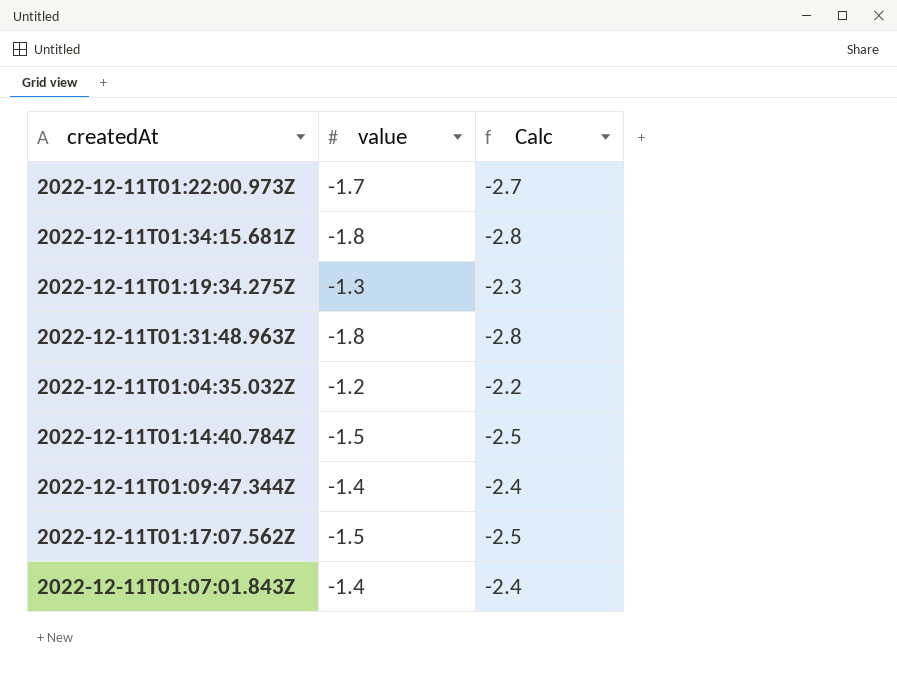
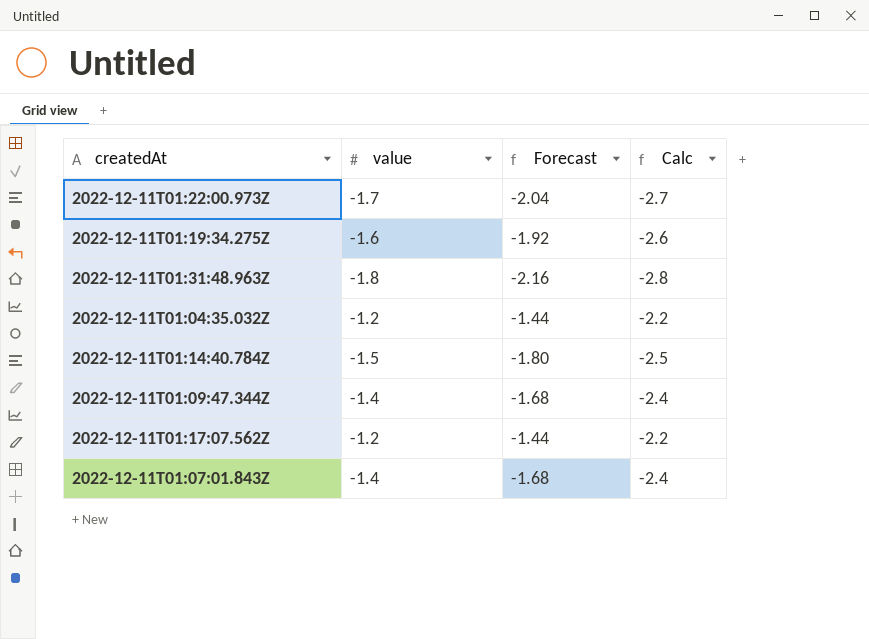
column Forecast | formula: none -> [value] * 1.2
row 2022-12-11T01:34:15.681Z: -1.8 | -2.8 -> none
2022-12-11T01:19:34.275Z | value: -1.3 -> -1.6
2022-12-11T01:19:34.275Z | Calc: -2.3 -> -2.6
2022-12-11T01:17:07.562Z | value: -1.5 -> -1.2
2022-12-11T01:17:07.562Z | Calc: -2.5 -> -2.2

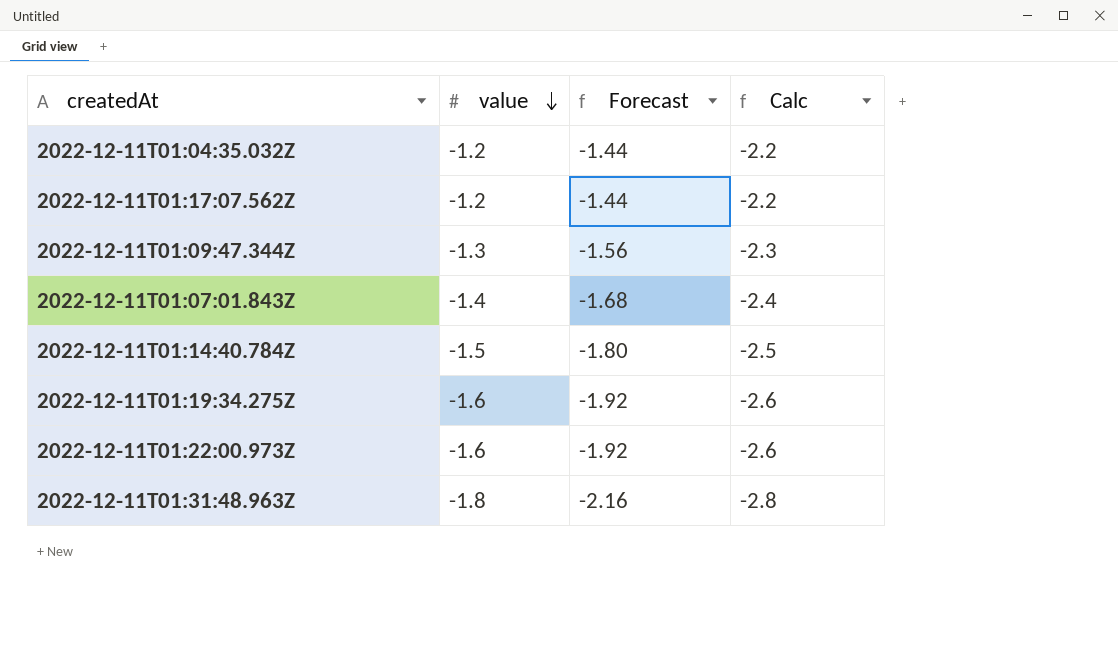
row order: none -> value descending
2022-12-11T01:09:47.344Z | value: -1.4 -> -1.3
2022-12-11T01:09:47.344Z | Forecast: -1.68 -> -1.56
2022-12-11T01:09:47.344Z | Calc: -2.4 -> -2.3
2022-12-11T01:22:00.973Z | value: -1.7 -> -1.6
2022-12-11T01:22:00.973Z | Forecast: -2.04 -> -1.92
2022-12-11T01:22:00.973Z | Calc: -2.7 -> -2.6

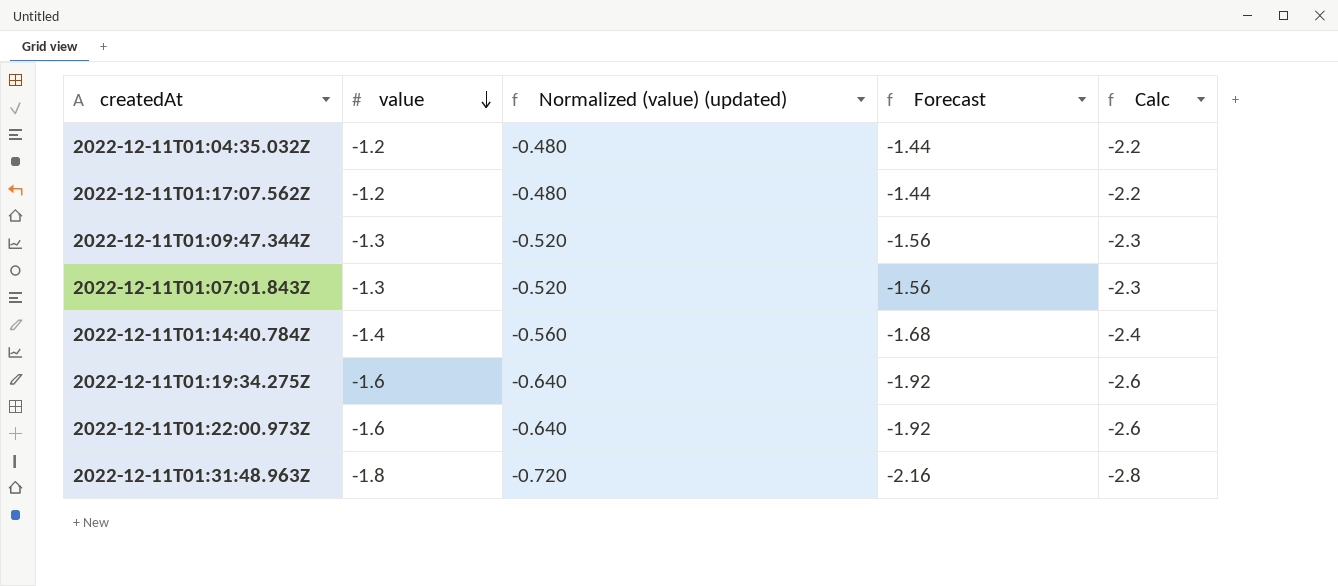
column Normalized (value) (updated) | formula: none -> [value] * 0.4
2022-12-11T01:07:01.843Z | value: -1.4 -> -1.3
2022-12-11T01:07:01.843Z | Forecast: -1.68 -> -1.56
2022-12-11T01:07:01.843Z | Calc: -2.4 -> -2.3
2022-12-11T01:14:40.784Z | value: -1.5 -> -1.4
2022-12-11T01:14:40.784Z | Forecast: -1.80 -> -1.68
2022-12-11T01:14:40.784Z | Calc: -2.5 -> -2.4

